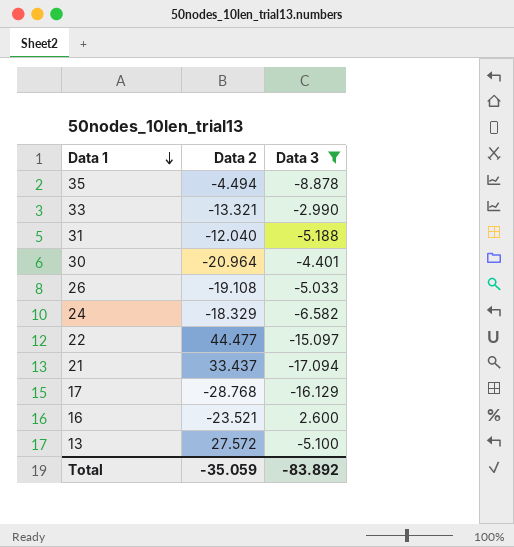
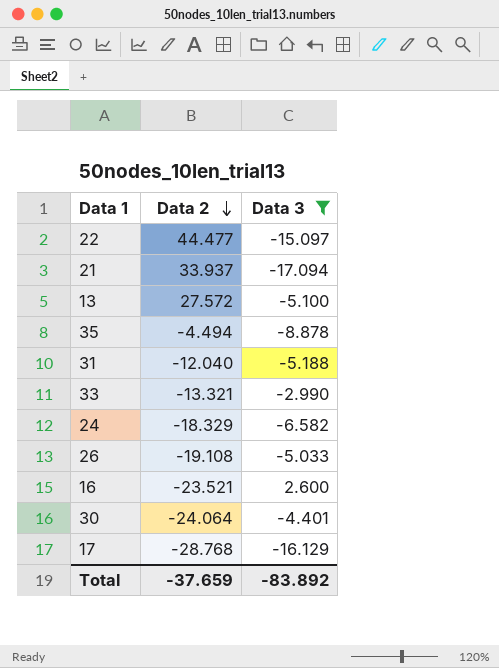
row order: Data 1 descending -> Data 2 descending
21 | Data 2: 33.437 -> 33.937
30 | Data 2: -20.964 -> -24.064
Total | Data 2: -35.059 -> -37.659

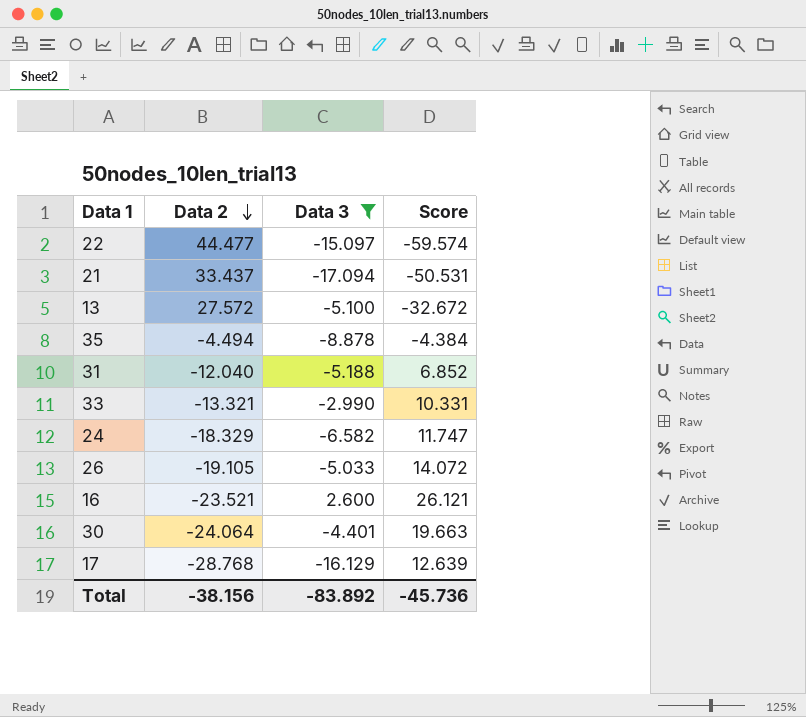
column Score | formula: none -> [Data 3] - [Data 2]
21 | Data 2: 33.937 -> 33.437
26 | Data 2: -19.108 -> -19.105
Total | Data 2: -37.659 -> -38.156

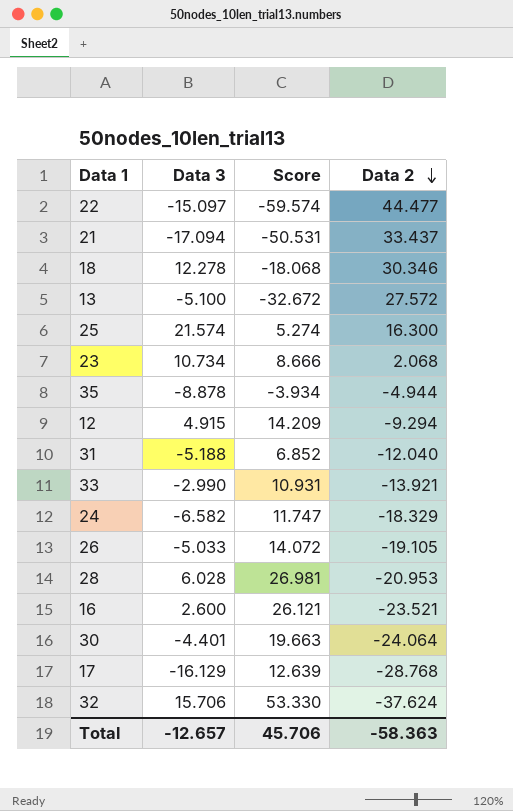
filter: Data 3 <= 2.600 -> none
column Data 2 | position: 2 -> 4
35 | Score: -4.384 -> -3.934
35 | Data 2: -4.494 -> -4.944
33 | Score: 10.331 -> 10.931
33 | Data 2: -13.321 -> -13.921
Total | Data 3: -83.892 -> -12.657
Total | Score: -45.736 -> 45.706
Total | Data 2: -38.156 -> -58.363

